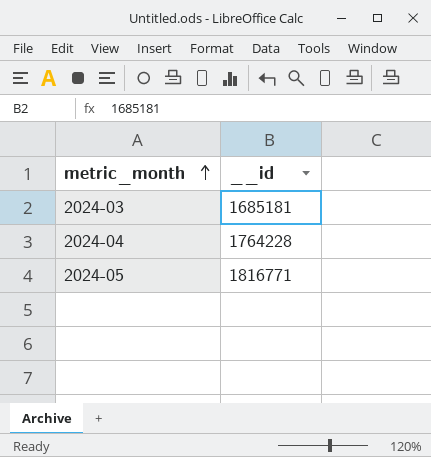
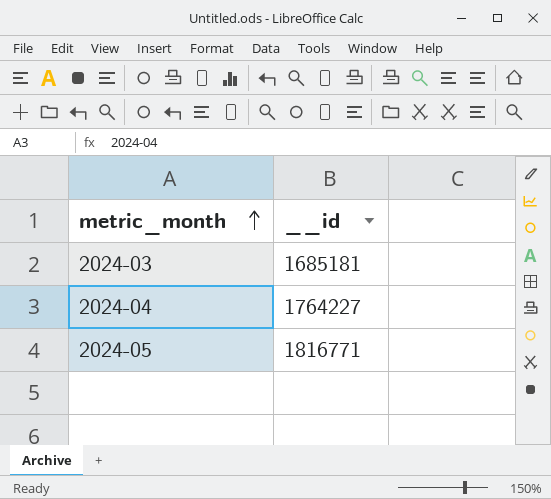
2024-04 | __id: 1764228 -> 1764227

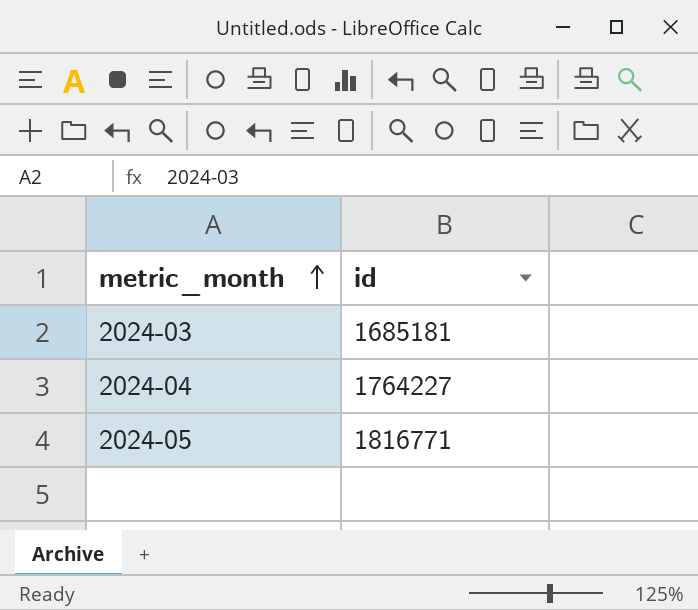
column name: __id -> id

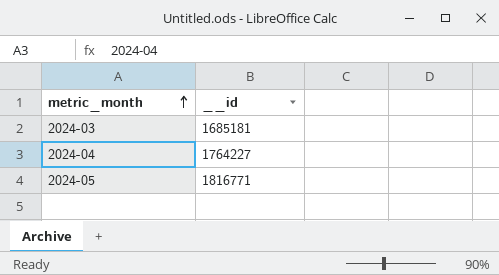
column name: id -> __id

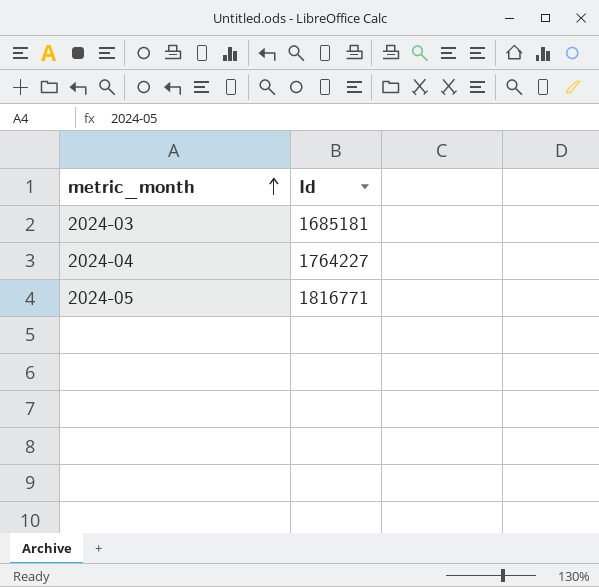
column name: __id -> Id

